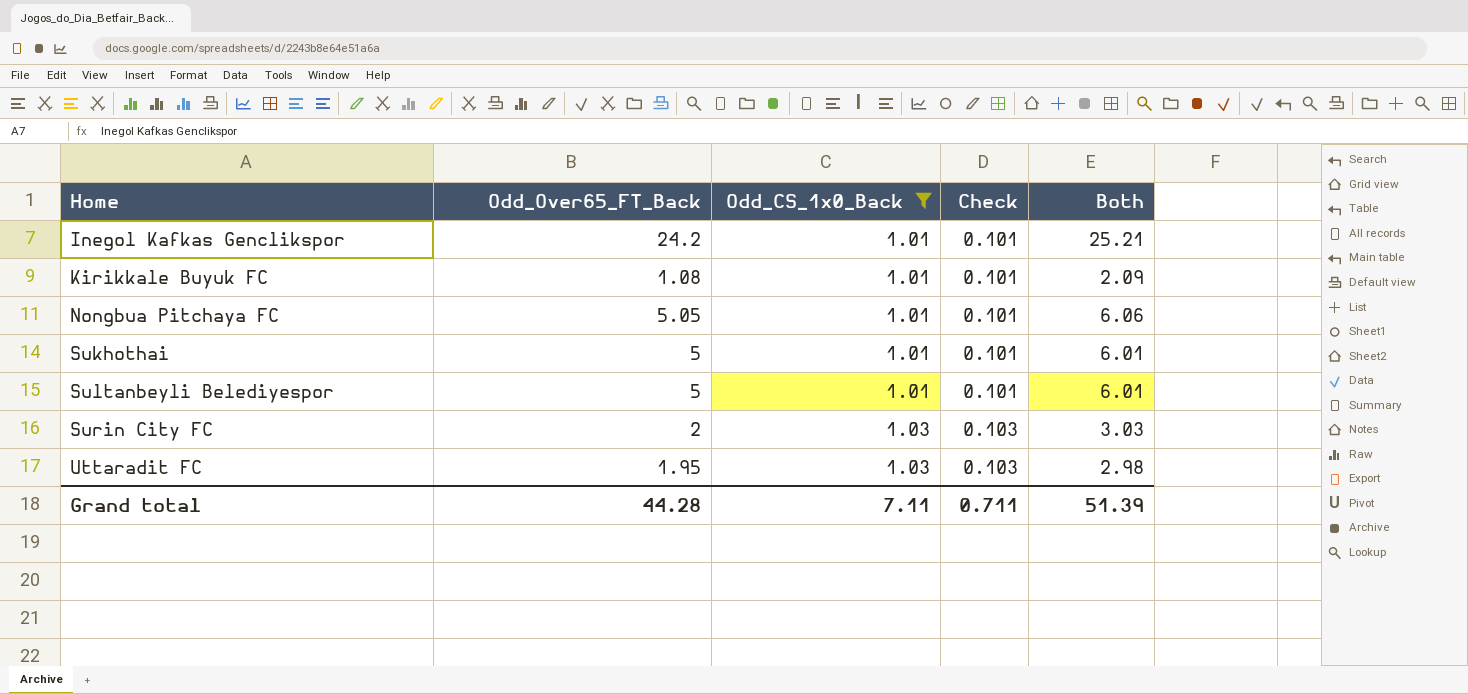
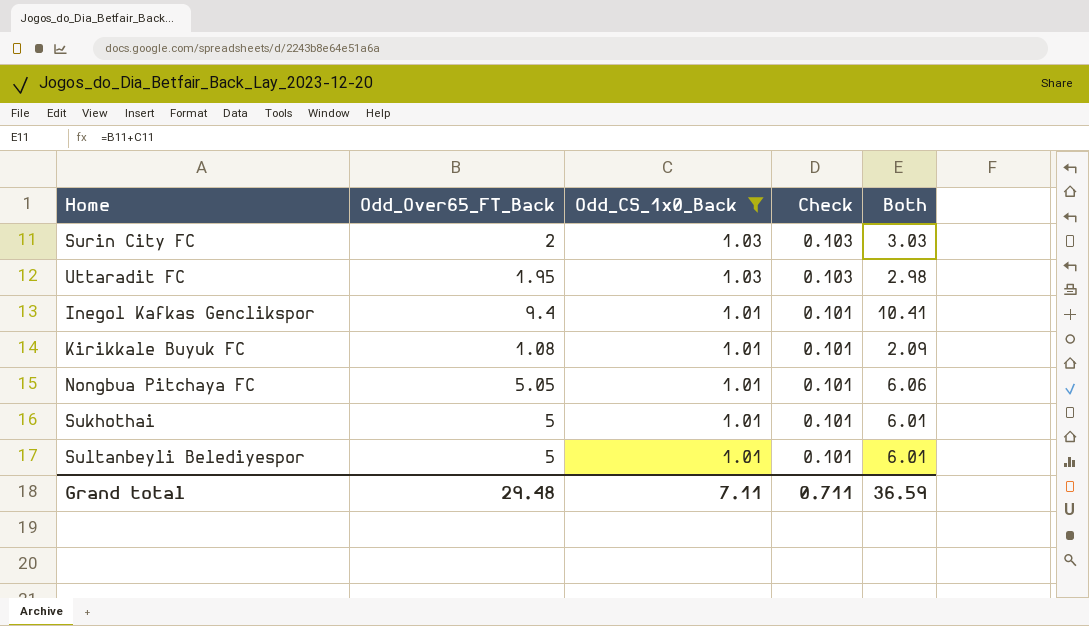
row order: Home ascending -> Odd_CS_1x0_Back descending
Inegol Kafkas Genclikspor | Odd_Over65_FT_Back: 24.2 -> 9.4
Inegol Kafkas Genclikspor | Both: 25.21 -> 10.41
Grand total | Odd_Over65_FT_Back: 44.28 -> 29.48
Grand total | Both: 51.39 -> 36.59

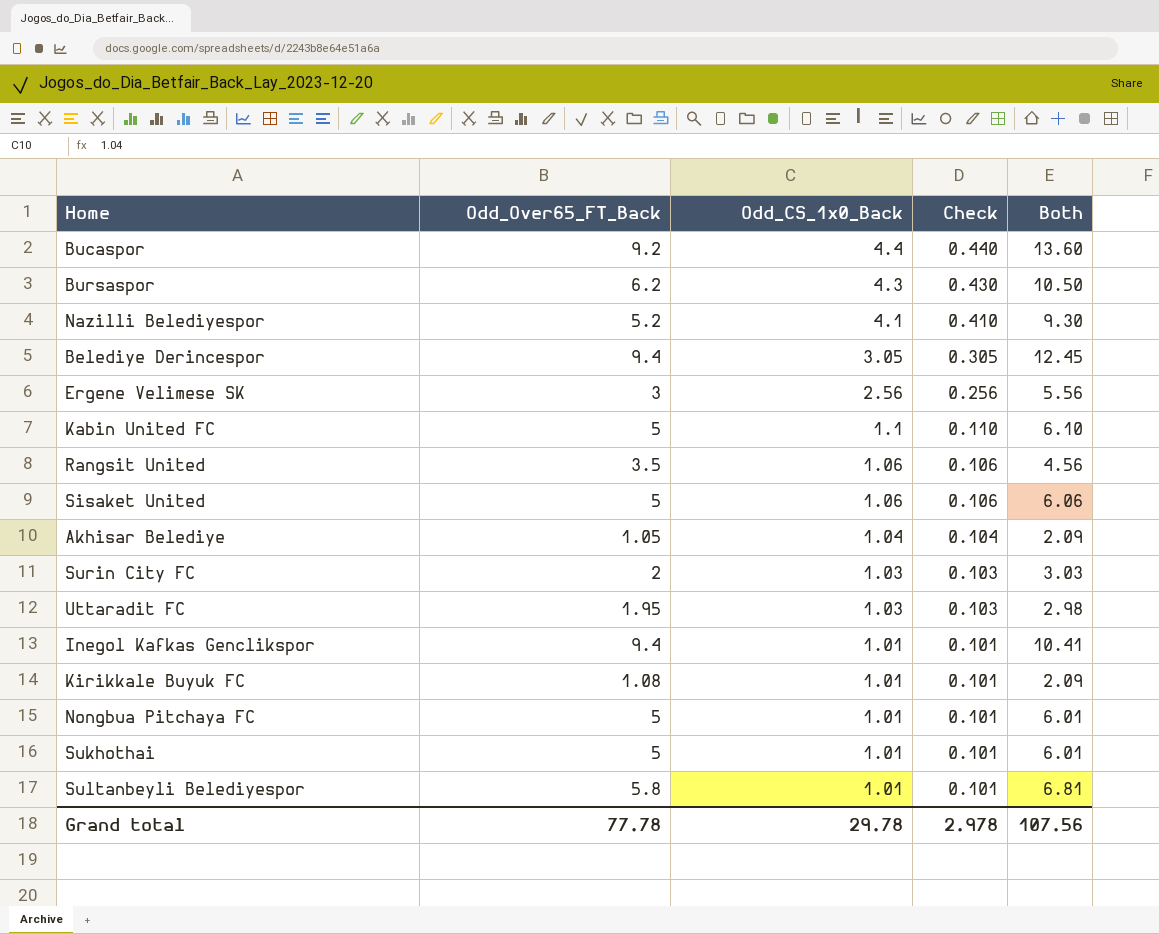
filter: Odd_CS_1x0_Back <= 1.03 -> none
Nongbua Pitchaya FC | Odd_Over65_FT_Back: 5.05 -> 5
Nongbua Pitchaya FC | Both: 6.06 -> 6.01
Sultanbeyli Belediyespor | Odd_Over65_FT_Back: 5 -> 5.8
Sultanbeyli Belediyespor | Both: 6.01 -> 6.81
Grand total | Odd_Over65_FT_Back: 29.48 -> 77.78
Grand total | Odd_CS_1x0_Back: 7.11 -> 29.78
Grand total | Check: 0.711 -> 2.978
Grand total | Both: 36.59 -> 107.56

